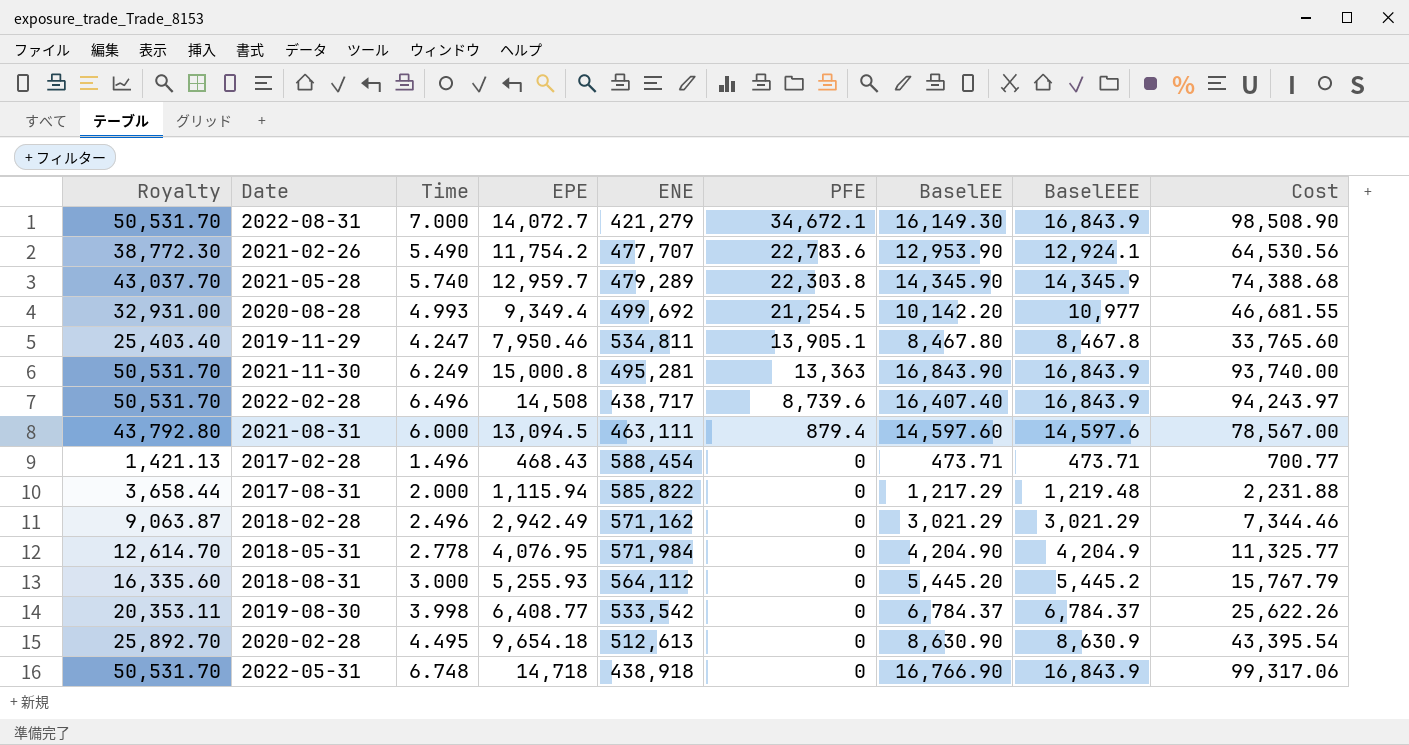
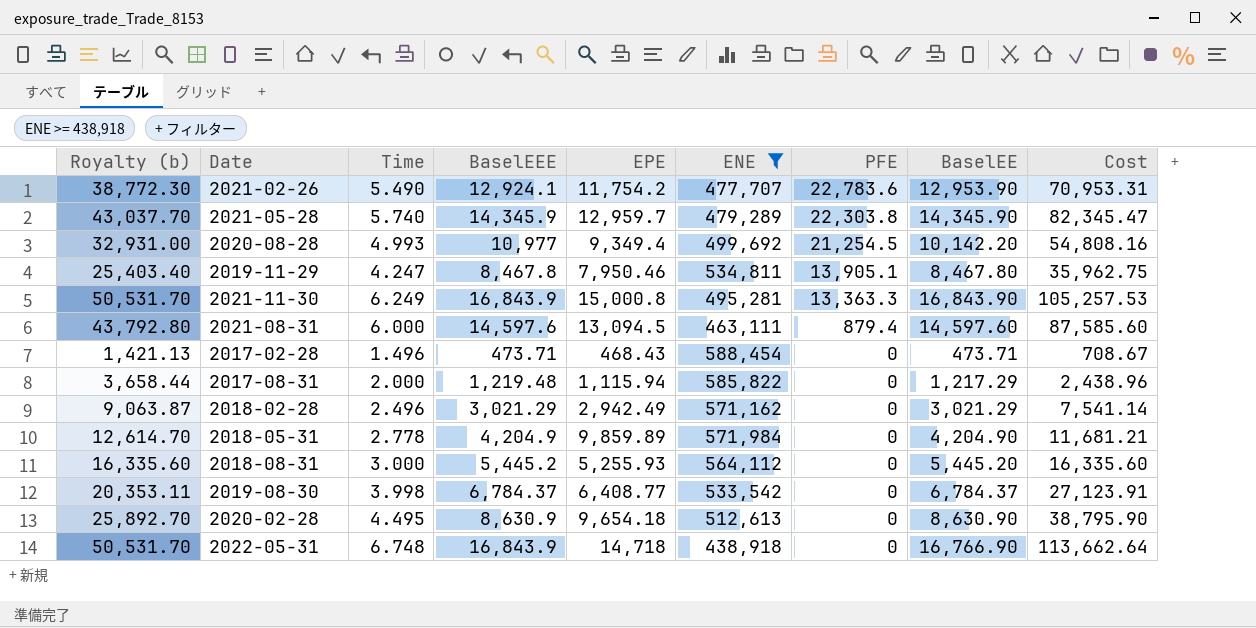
filter: none -> ENE >= 438,918
column name: Royalty -> Royalty (b)
column BaselEEE | position: 8 -> 4
column Cost | formula: [Time] * [EPE] -> [Time] * [BaselEEE]
2021-11-30 | PFE: 13,363 -> 13,363.3
2018-05-31 | EPE: 4,076.95 -> 9,859.89

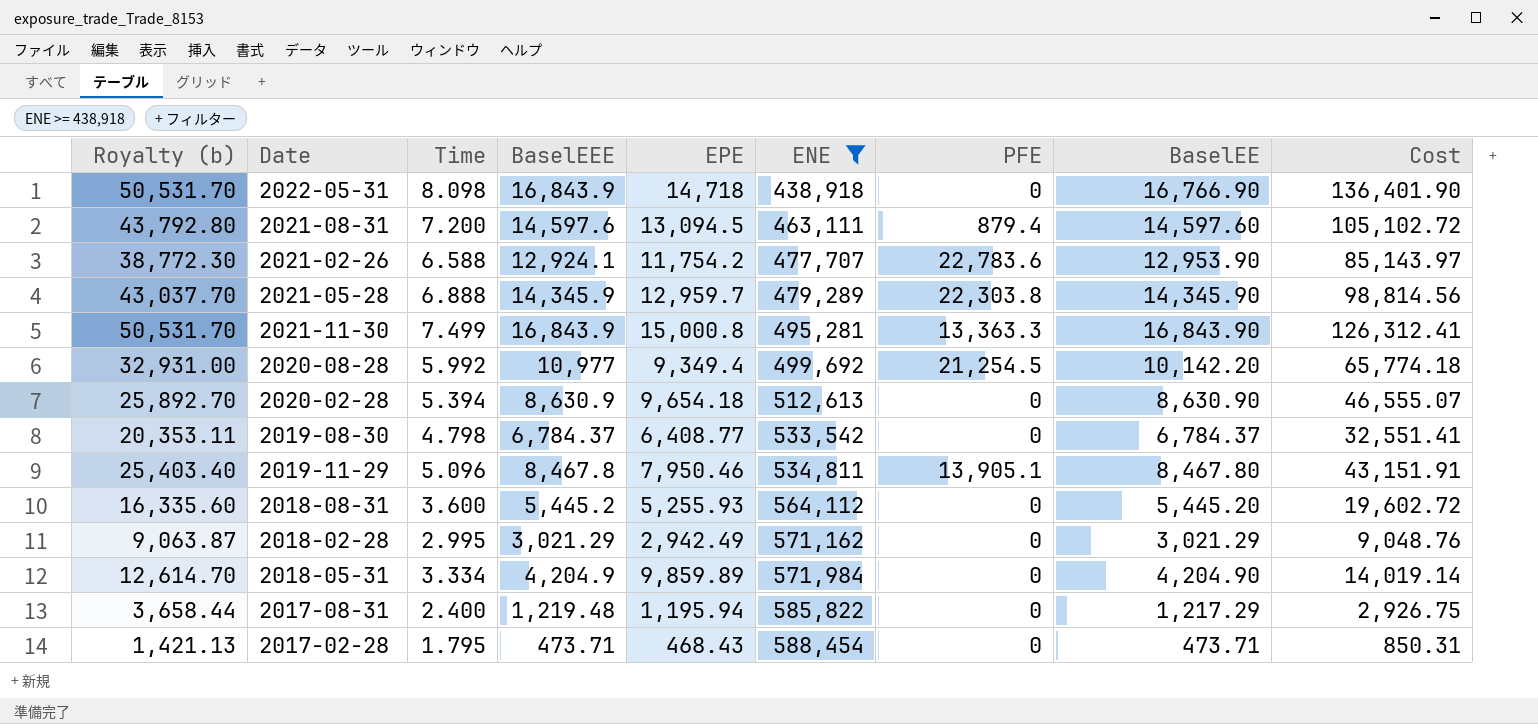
row order: PFE descending -> ENE ascending
2022-05-31 | Time: 6.748 -> 8.098
2022-05-31 | Cost: 113,662.64 -> 136,401.90
2021-08-31 | Time: 6.000 -> 7.200
2021-08-31 | Cost: 87,585.60 -> 105,102.72
2021-02-26 | Time: 5.490 -> 6.588
2021-02-26 | Cost: 70,953.31 -> 85,143.97
2021-05-28 | Time: 5.740 -> 6.888
2021-05-28 | Cost: 82,345.47 -> 98,814.56
2021-11-30 | Time: 6.249 -> 7.499
2021-11-30 | Cost: 105,257.53 -> 126,312.41
2020-08-28 | Time: 4.993 -> 5.992
2020-08-28 | Cost: 54,808.16 -> 65,774.18
2020-02-28 | Time: 4.495 -> 5.394
2020-02-28 | Cost: 38,795.90 -> 46,555.07
2019-08-30 | Time: 3.998 -> 4.798
2019-08-30 | Cost: 27,123.91 -> 32,551.41
2019-11-29 | Time: 4.247 -> 5.096
2019-11-29 | Cost: 35,962.75 -> 43,151.91
2018-08-31 | Time: 3.000 -> 3.600
2018-08-31 | Cost: 16,335.60 -> 19,602.72
2018-02-28 | Time: 2.496 -> 2.995
2018-02-28 | Cost: 7,541.14 -> 9,048.76
2018-05-31 | Time: 2.778 -> 3.334
2018-05-31 | Cost: 11,681.21 -> 14,019.14
2017-08-31 | Time: 2.000 -> 2.400
2017-08-31 | EPE: 1,115.94 -> 1,195.94
2017-08-31 | Cost: 2,438.96 -> 2,926.75
2017-02-28 | Time: 1.496 -> 1.795
2017-02-28 | Cost: 708.67 -> 850.31

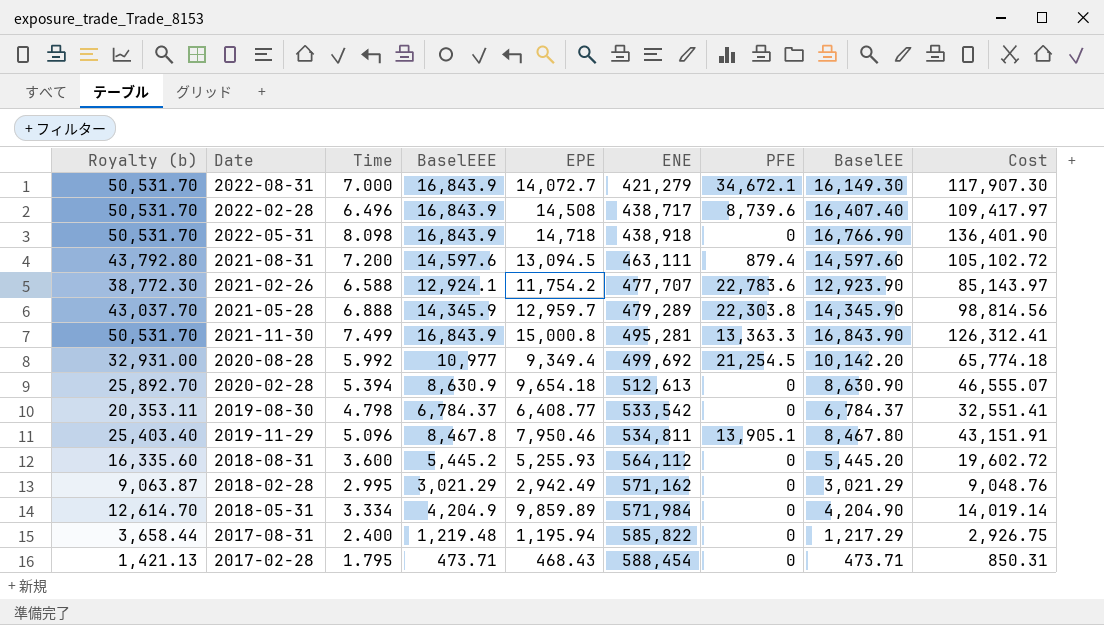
filter: ENE >= 438,918 -> none
2021-02-26 | BaselEE: 12,953.90 -> 12,923.90

